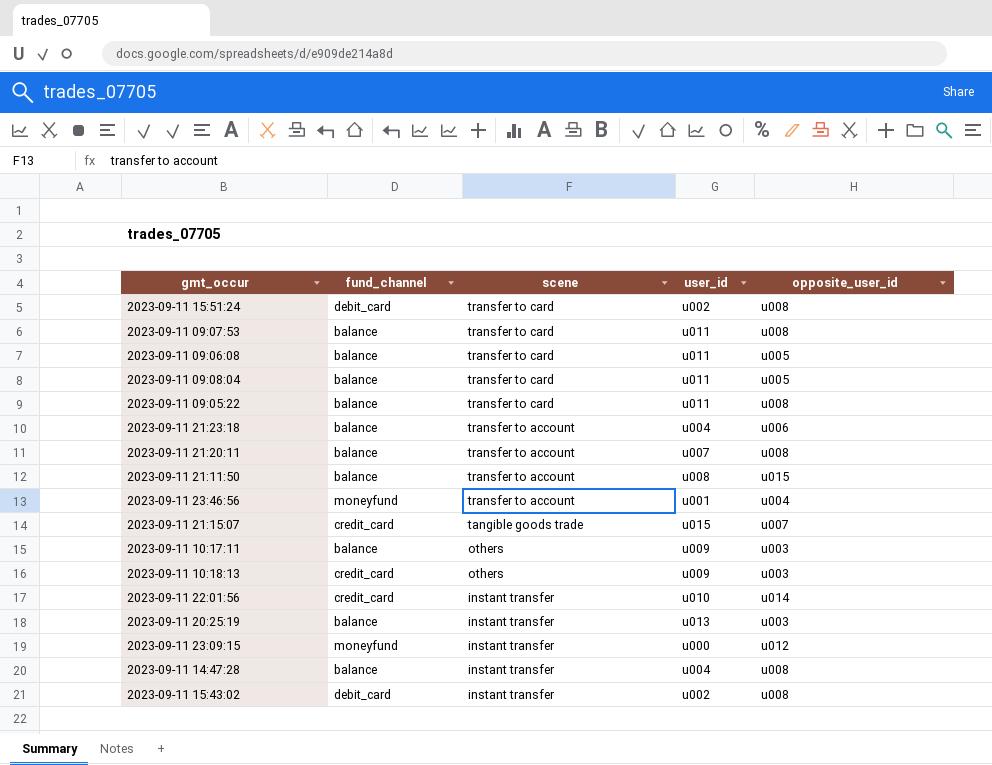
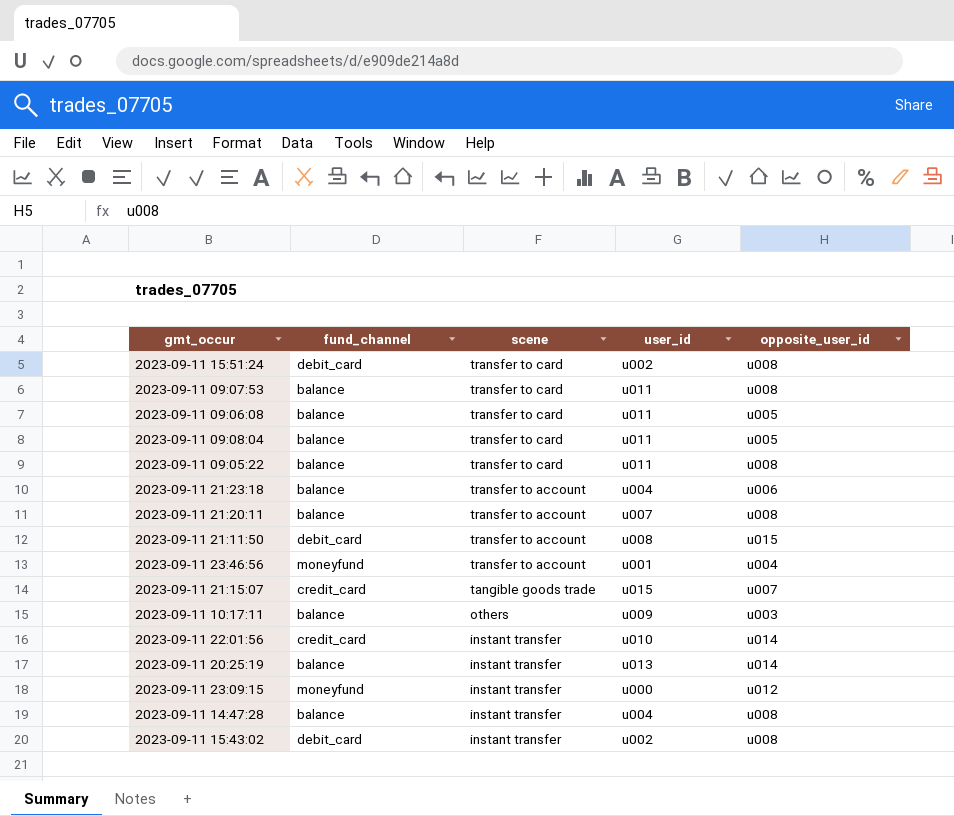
row 2023-09-11 10:18:13: credit_card | others | u009 | u003 -> none
2023-09-11 21:11:50 | fund_channel: balance -> debit_card
2023-09-11 20:25:19 | opposite_user_id: u003 -> u014

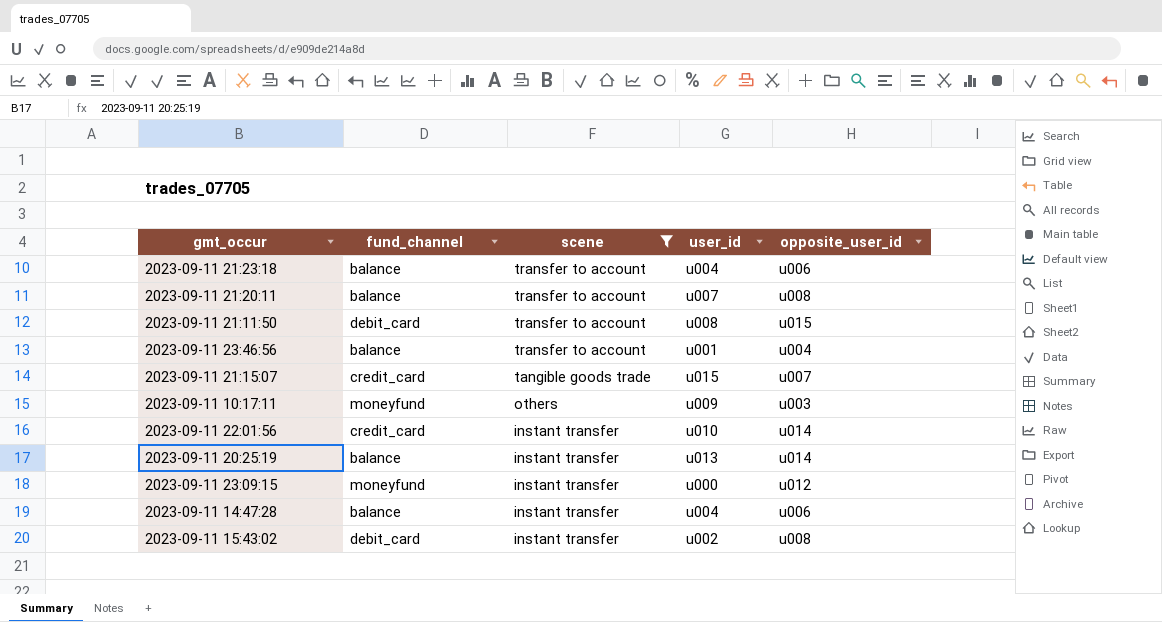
filter: none -> scene != transfer to card
2023-09-11 23:46:56 | fund_channel: moneyfund -> balance
2023-09-11 10:17:11 | fund_channel: balance -> moneyfund
2023-09-11 14:47:28 | opposite_user_id: u008 -> u006

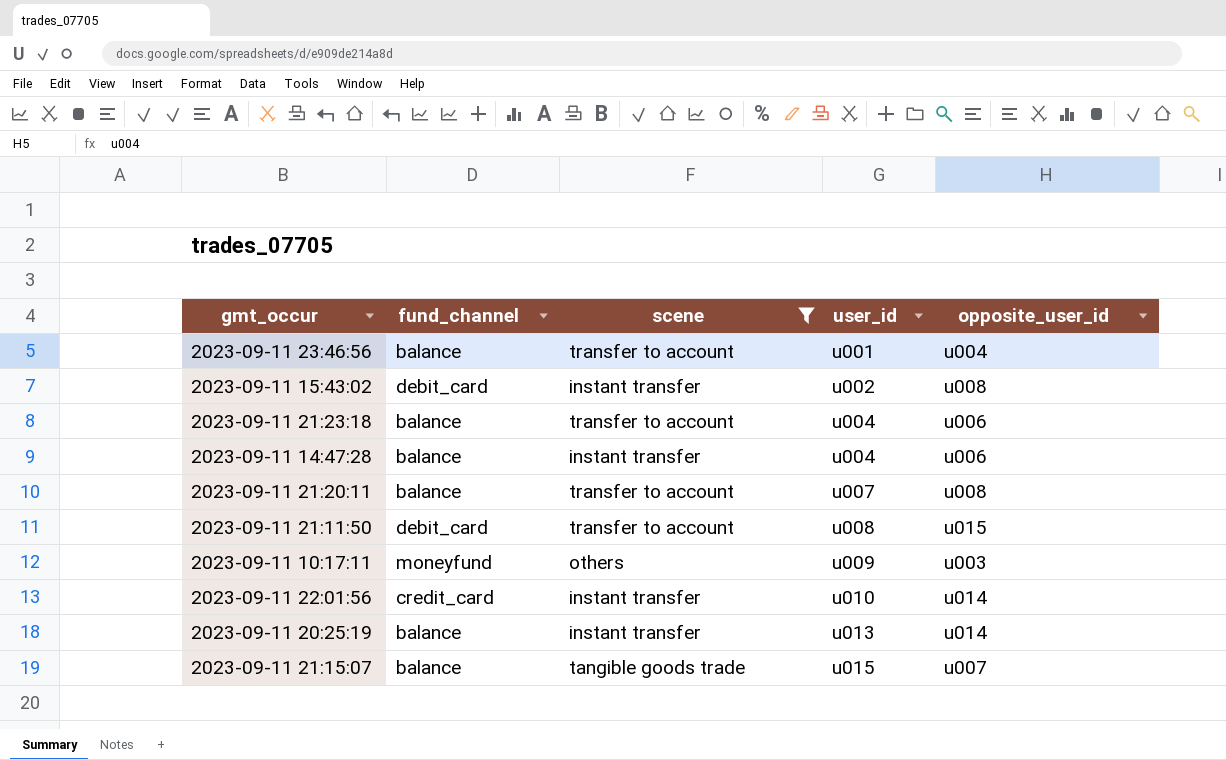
row order: scene descending -> user_id ascending
row 2023-09-11 23:09:15: moneyfund | instant transfer | u000 | u012 -> none
2023-09-11 21:15:07 | fund_channel: credit_card -> balance

